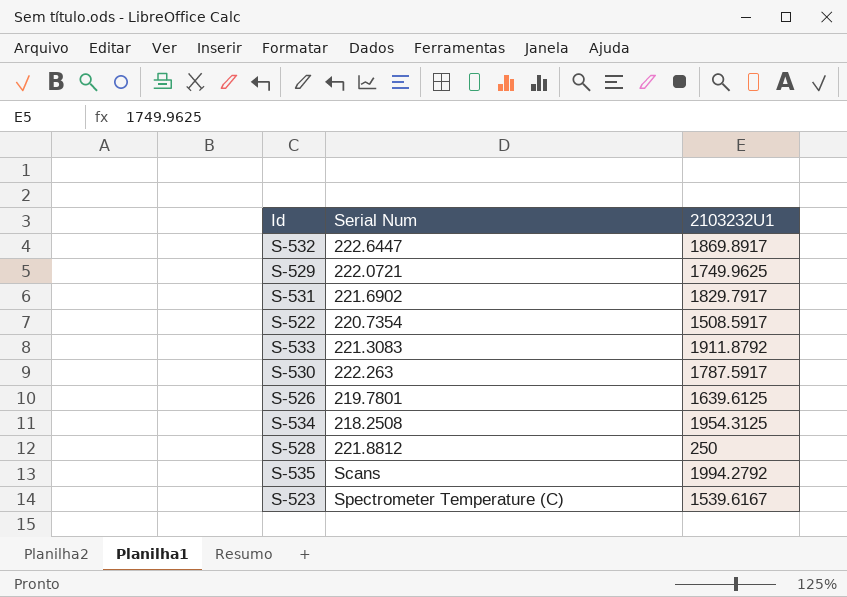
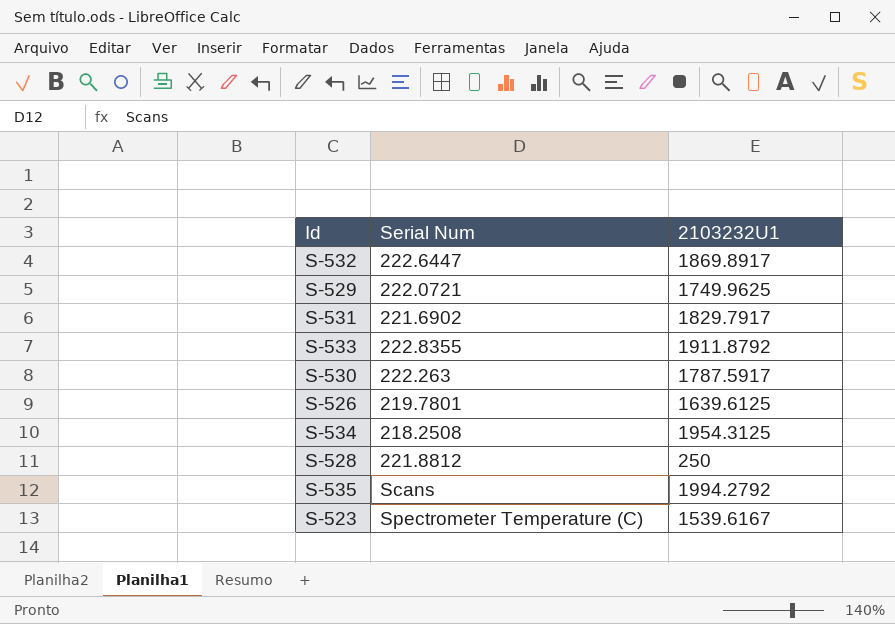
row S-522: 220.7354 | 1508.5917 -> none
S-533 | Serial Num: 221.3083 -> 222.8355

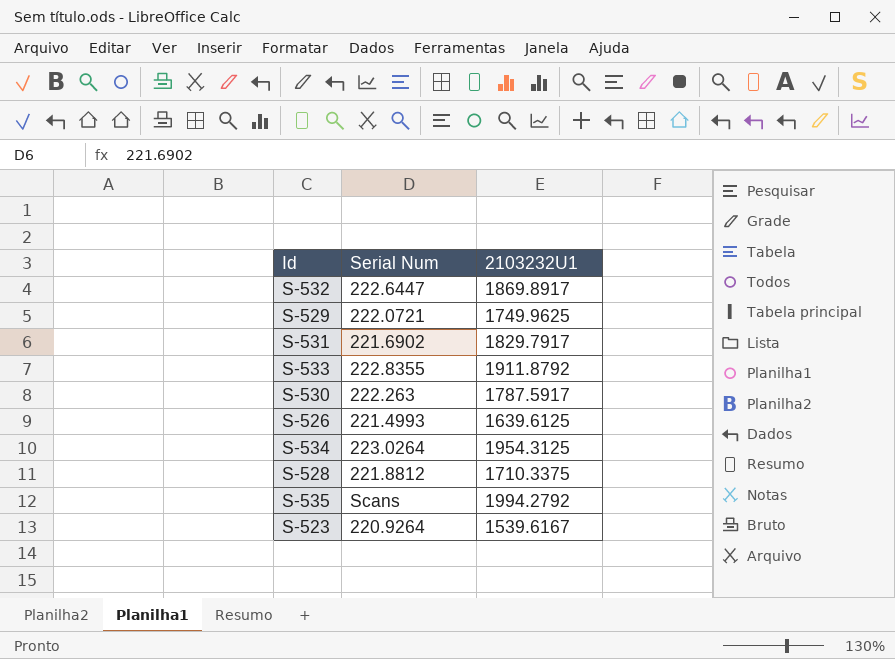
S-526 | Serial Num: 219.7801 -> 221.4993
S-534 | Serial Num: 218.2508 -> 223.0264
S-528 | 2103232U1: 250 -> 1710.3375
S-523 | Serial Num: Spectrometer Temperature (C) -> 220.9264

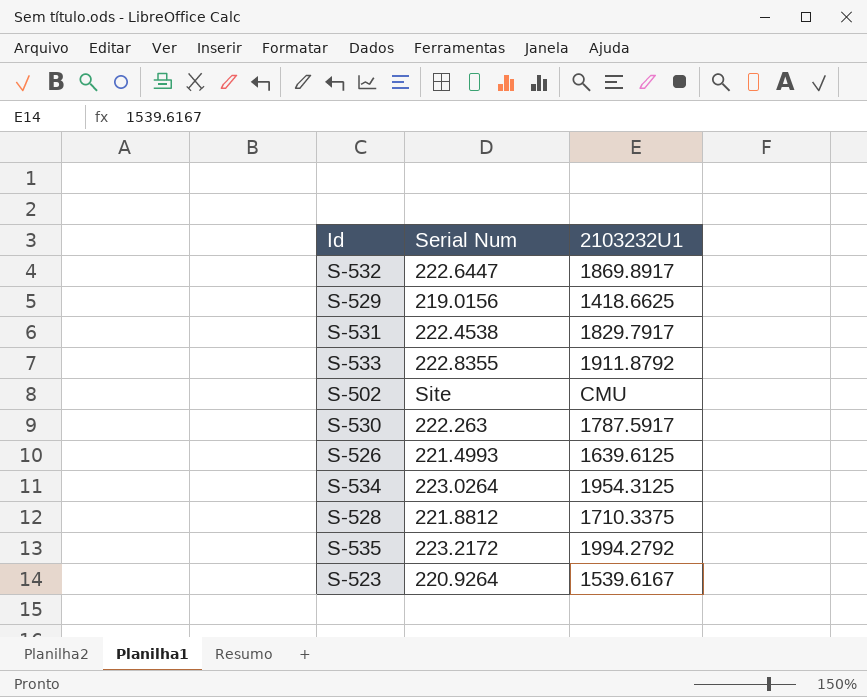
S-529 | Serial Num: 222.0721 -> 219.0156
S-529 | 2103232U1: 1749.9625 -> 1418.6625
S-531 | Serial Num: 221.6902 -> 222.4538
row S-502: none -> Site | CMU
S-535 | Serial Num: Scans -> 223.2172

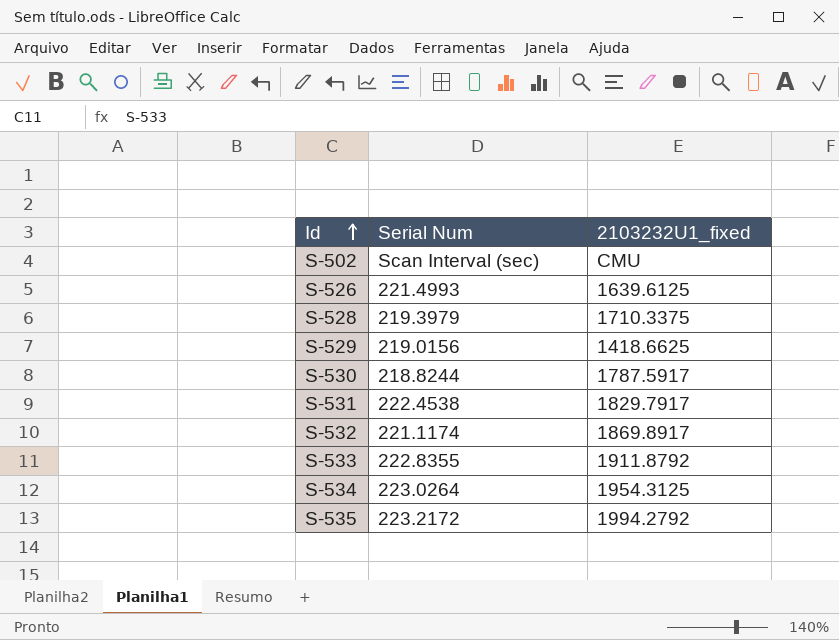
row order: none -> Id ascending
column name: 2103232U1 -> 2103232U1_fixed
row S-523: 220.9264 | 1539.6167 -> none
S-502 | Serial Num: Site -> Scan Interval (sec)
S-528 | Serial Num: 221.8812 -> 219.3979
S-530 | Serial Num: 222.263 -> 218.8244
S-532 | Serial Num: 222.6447 -> 221.1174

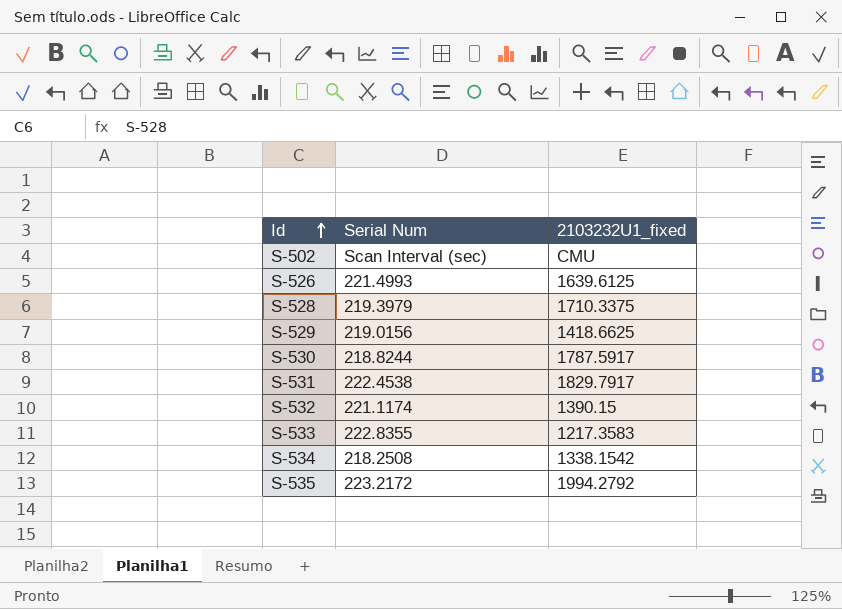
S-532 | 2103232U1_fixed: 1869.8917 -> 1390.15
S-533 | 2103232U1_fixed: 1911.8792 -> 1217.3583
S-534 | Serial Num: 223.0264 -> 218.2508
S-534 | 2103232U1_fixed: 1954.3125 -> 1338.1542

